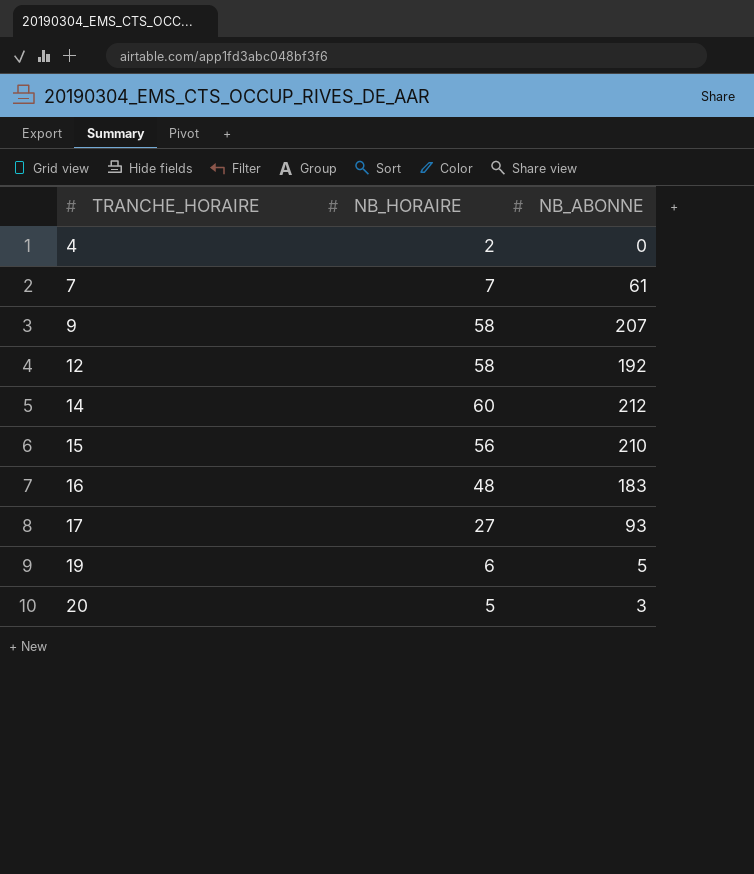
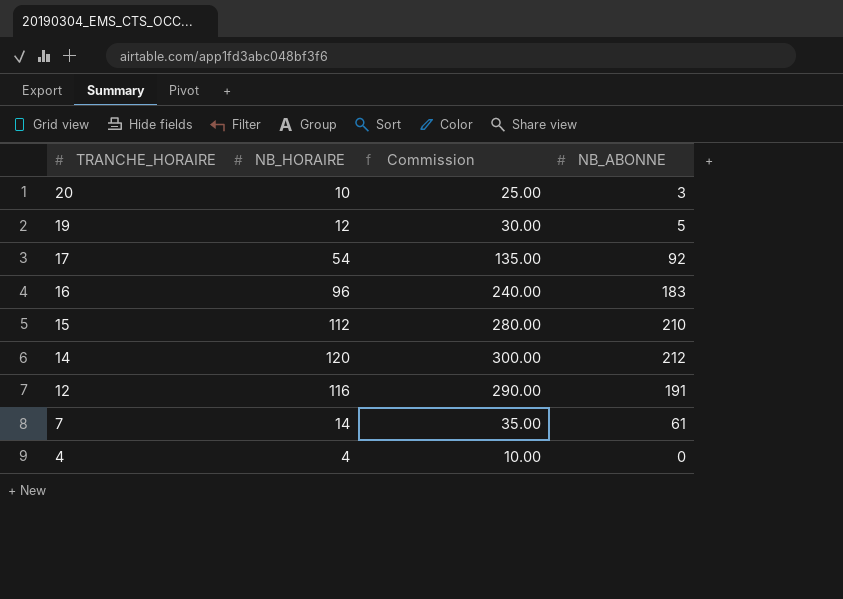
row order: TRANCHE_HORAIRE ascending -> TRANCHE_HORAIRE descending
column Commission | formula: none -> [NB_HORAIRE] * 2.5
row 9: 58 | 207 -> none
20 | NB_HORAIRE: 5 -> 10
19 | NB_HORAIRE: 6 -> 12
17 | NB_HORAIRE: 27 -> 54
17 | NB_ABONNE: 93 -> 92
16 | NB_HORAIRE: 48 -> 96
15 | NB_HORAIRE: 56 -> 112
14 | NB_HORAIRE: 60 -> 120
12 | NB_HORAIRE: 58 -> 116
12 | NB_ABONNE: 192 -> 191
7 | NB_HORAIRE: 7 -> 14
4 | NB_HORAIRE: 2 -> 4

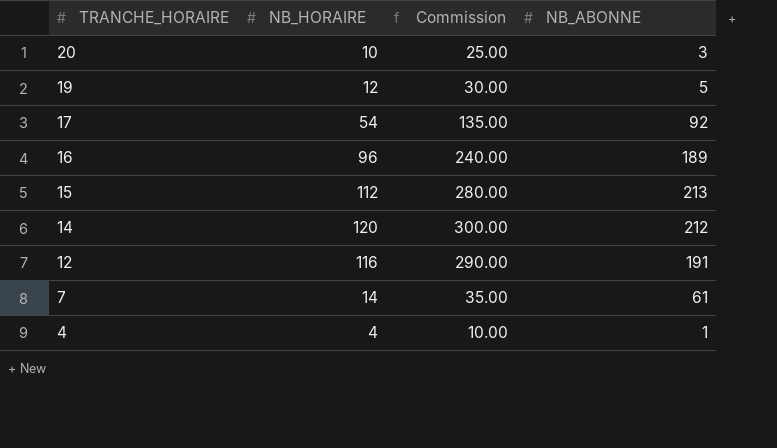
16 | NB_ABONNE: 183 -> 189
15 | NB_ABONNE: 210 -> 213
4 | NB_ABONNE: 0 -> 1

